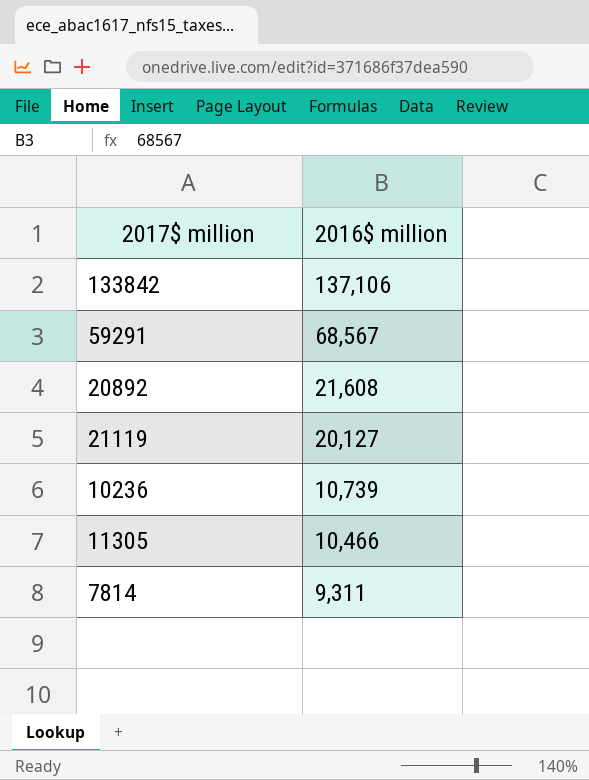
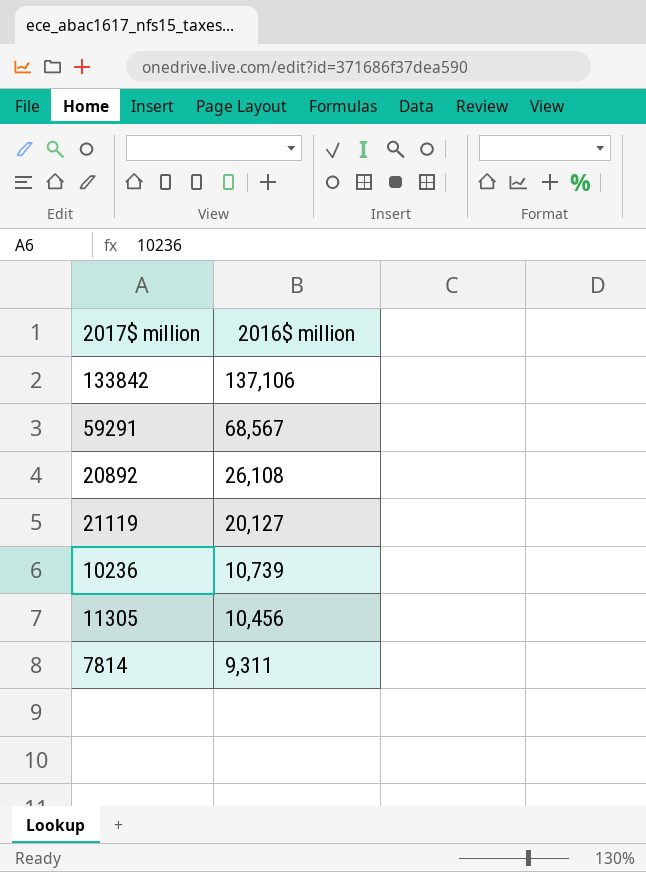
20892 | 2016$ million: 21,608 -> 26,108
11305 | 2016$ million: 10,466 -> 10,456

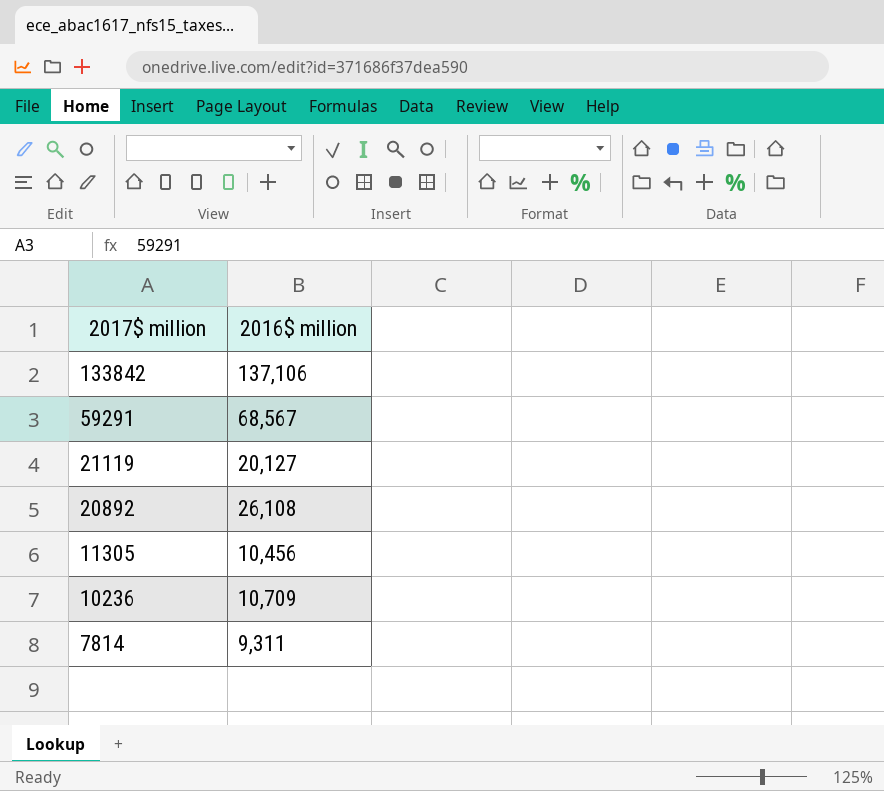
row order: 2016$ million descending -> 2017$ million descending
10236 | 2016$ million: 10,739 -> 10,709

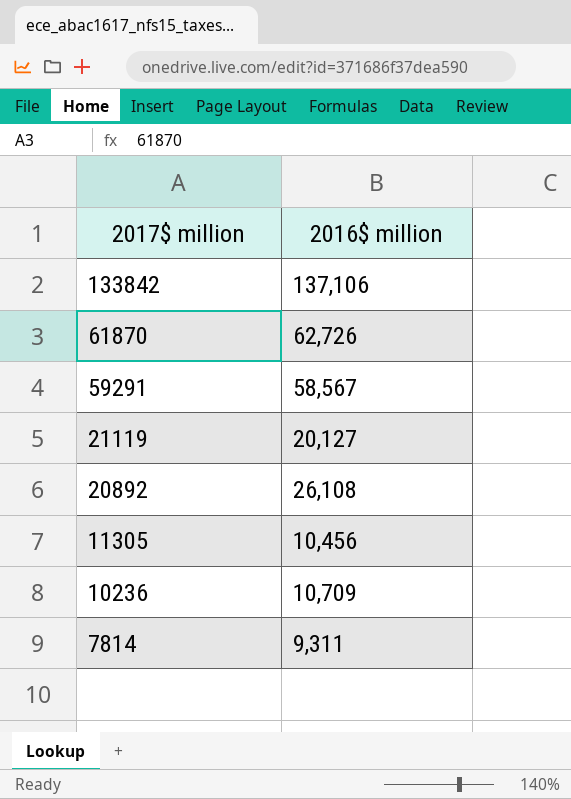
row 61870: none -> 62,726
59291 | 2016$ million: 68,567 -> 58,567

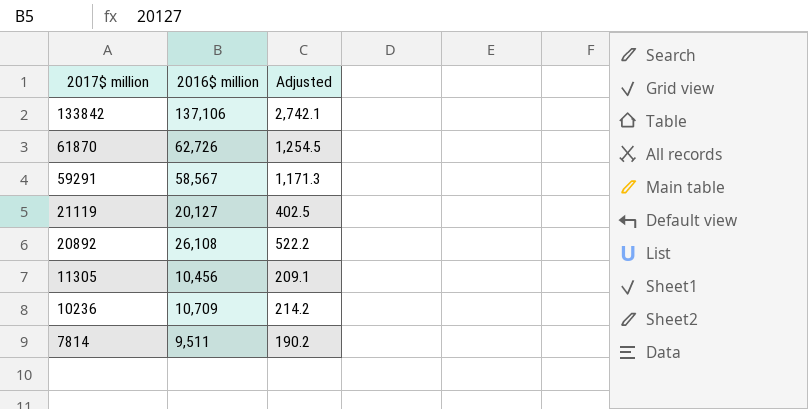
column Adjusted | formula: none -> [2016$ million] * 0.02
7814 | 2016$ million: 9,311 -> 9,511

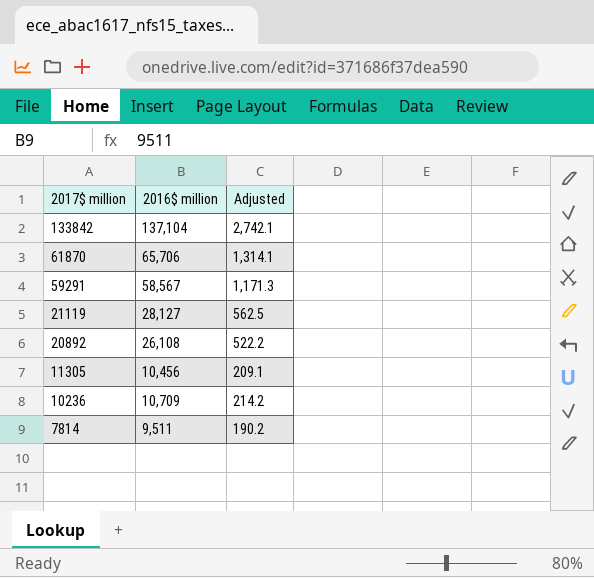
133842 | 2016$ million: 137,106 -> 137,104
61870 | 2016$ million: 62,726 -> 65,706
61870 | Adjusted: 1,254.5 -> 1,314.1
21119 | 2016$ million: 20,127 -> 28,127
21119 | Adjusted: 402.5 -> 562.5

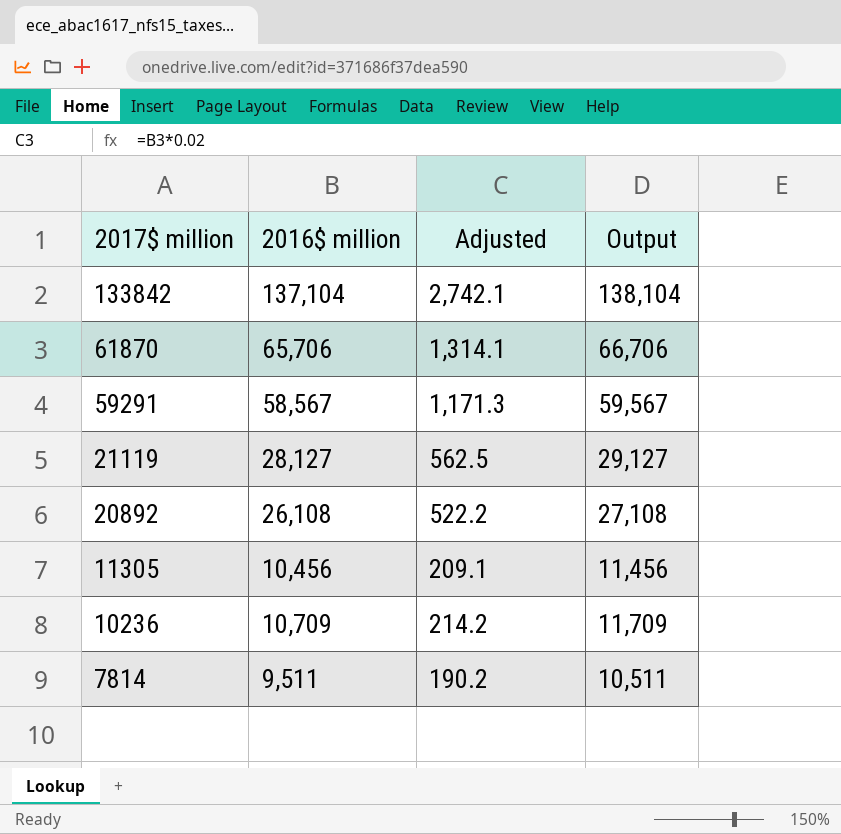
column Output | formula: none -> [2016$ million] + 1000

